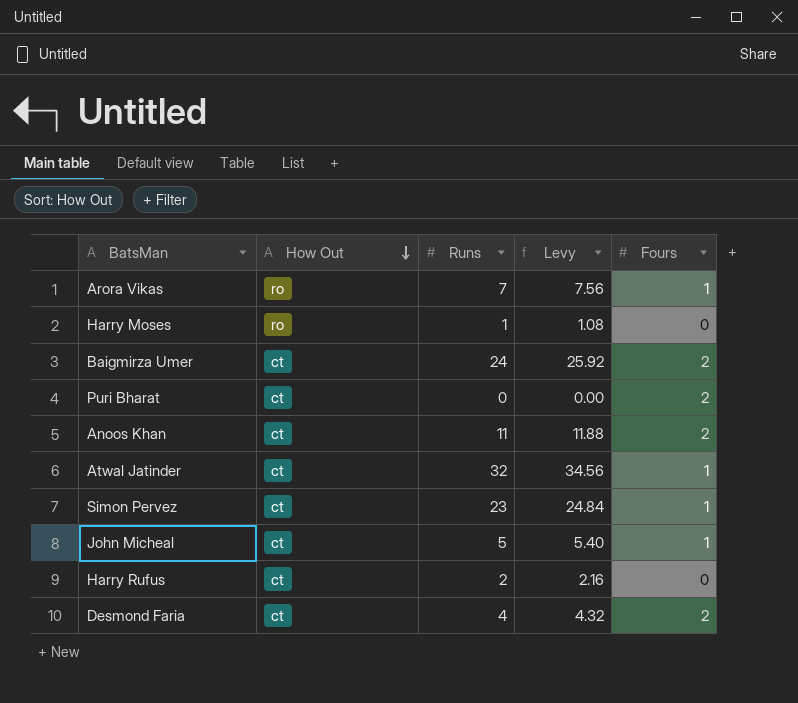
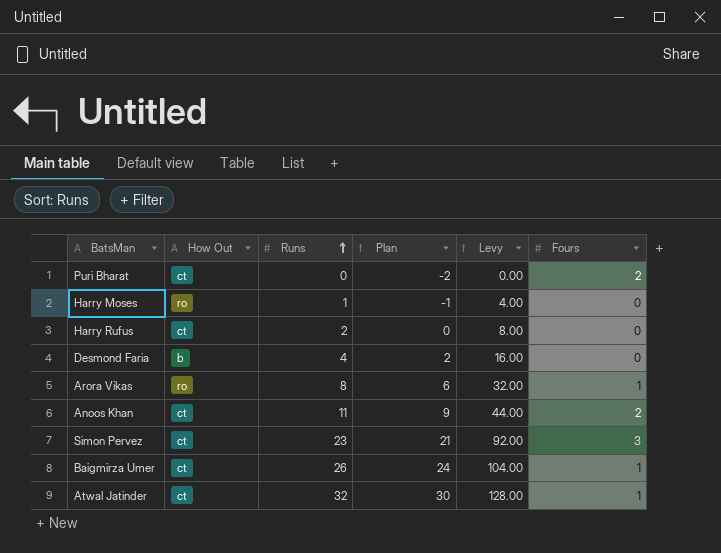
row order: How Out descending -> Runs ascending
column Plan | formula: none -> [Runs] - 2
column Levy | formula: [Runs] * 1.08 -> [Runs] * 4
row John Micheal: ct | 5 | 5.40 | 1 -> none
Desmond Faria | How Out: ct -> b
Desmond Faria | Fours: 2 -> 0
Arora Vikas | Runs: 7 -> 8
Simon Pervez | Fours: 1 -> 3
Baigmirza Umer | Runs: 24 -> 26
Baigmirza Umer | Fours: 2 -> 1

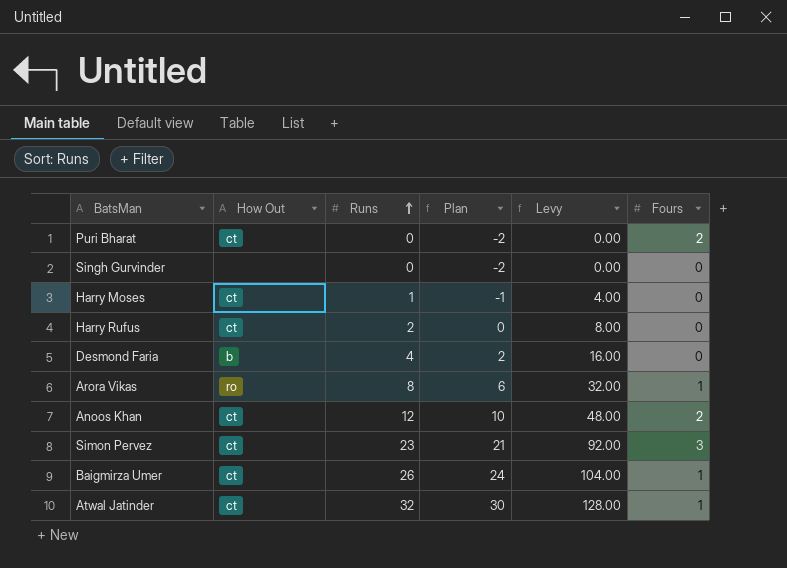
row Singh Gurvinder: none -> none | 0 | -2 | 0.00 | 0
Harry Moses | How Out: ro -> ct
Anoos Khan | Runs: 11 -> 12
Anoos Khan | Plan: 9 -> 10
Anoos Khan | Levy: 44.00 -> 48.00

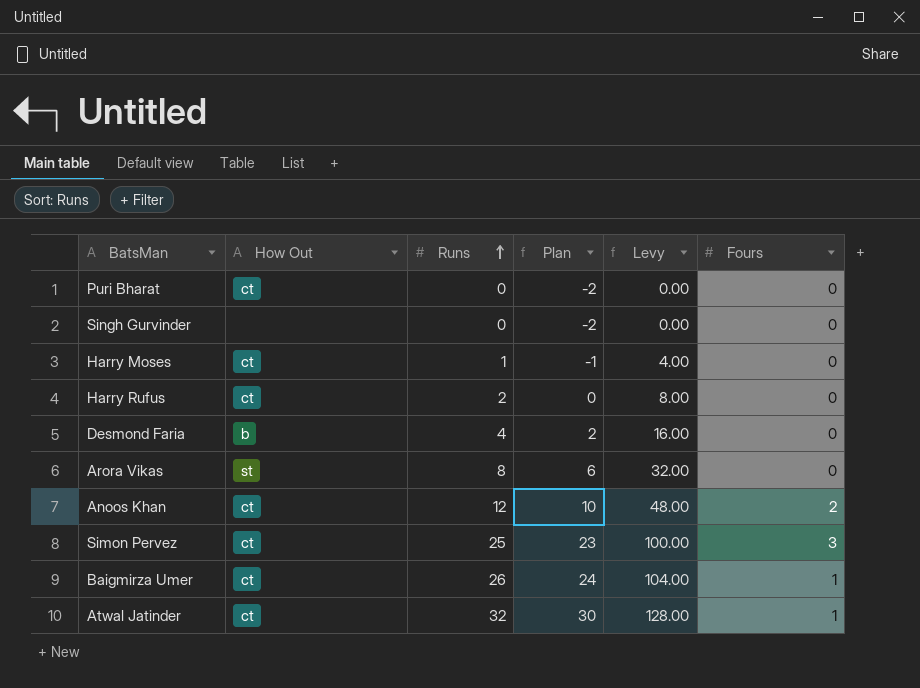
Puri Bharat | Fours: 2 -> 0
Arora Vikas | How Out: ro -> st
Arora Vikas | Fours: 1 -> 0
Simon Pervez | Runs: 23 -> 25
Simon Pervez | Plan: 21 -> 23
Simon Pervez | Levy: 92.00 -> 100.00

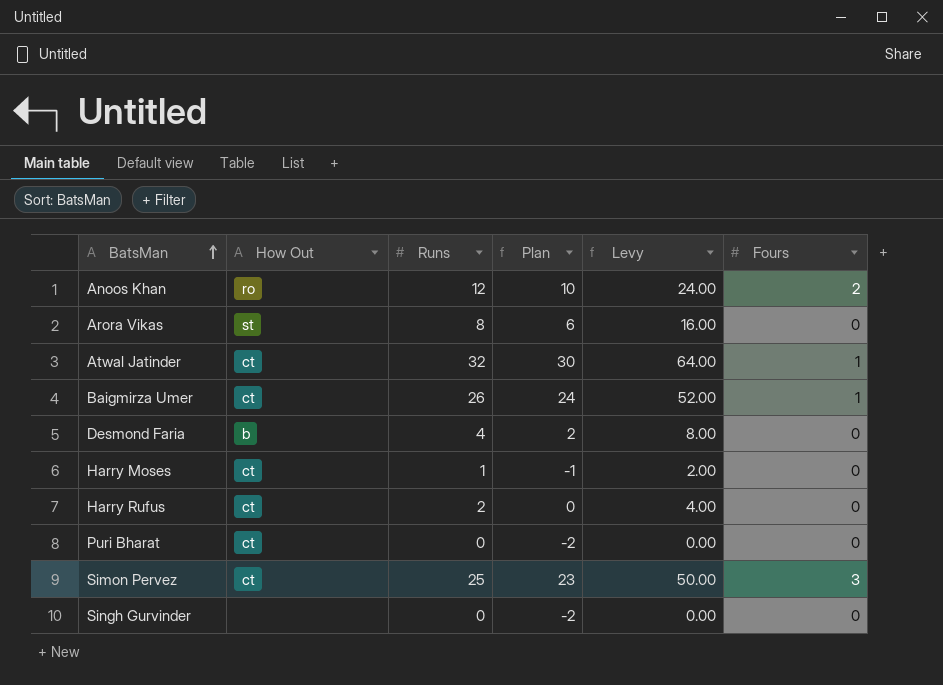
row order: Runs ascending -> BatsMan ascending
column Levy | formula: [Runs] * 4 -> [Runs] * 2
Anoos Khan | How Out: ct -> ro

